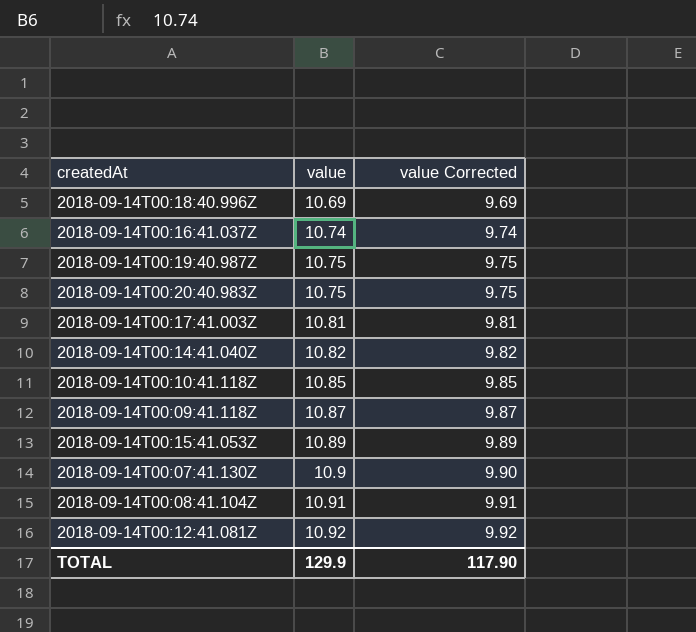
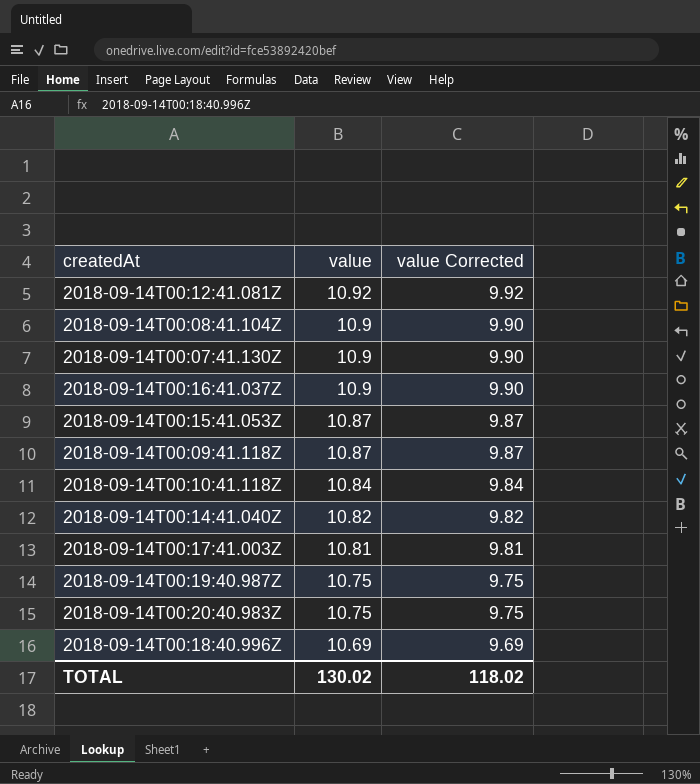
row order: value ascending -> value descending
2018-09-14T00:08:41.104Z | value: 10.91 -> 10.9
2018-09-14T00:08:41.104Z | value Corrected: 9.91 -> 9.90
2018-09-14T00:16:41.037Z | value: 10.74 -> 10.9
2018-09-14T00:16:41.037Z | value Corrected: 9.74 -> 9.90
2018-09-14T00:15:41.053Z | value: 10.89 -> 10.87
2018-09-14T00:15:41.053Z | value Corrected: 9.89 -> 9.87
2018-09-14T00:10:41.118Z | value: 10.85 -> 10.84
2018-09-14T00:10:41.118Z | value Corrected: 9.85 -> 9.84
TOTAL | value: 129.9 -> 130.02
TOTAL | value Corrected: 117.90 -> 118.02

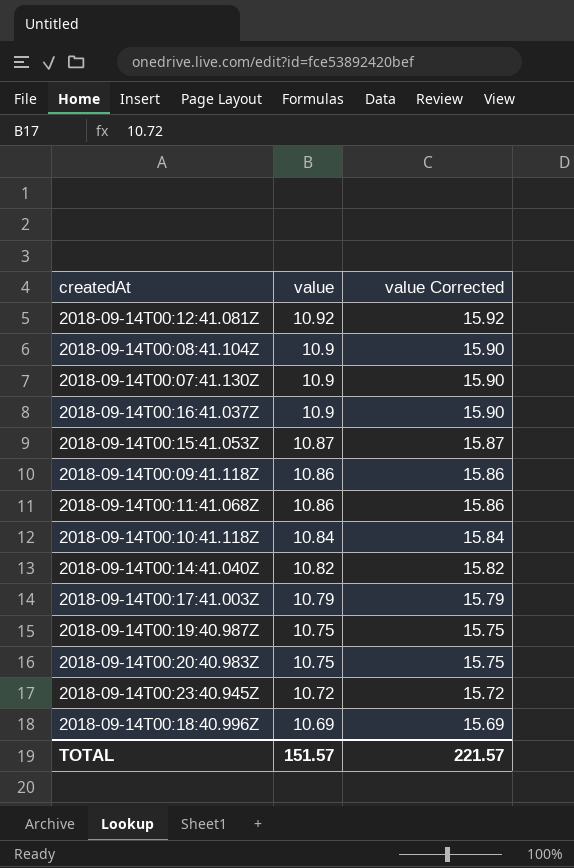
column value Corrected | formula: [value] - 1 -> [value] + 5
2018-09-14T00:09:41.118Z | value: 10.87 -> 10.86
row 2018-09-14T00:11:41.068Z: none -> 10.86 | 15.86
2018-09-14T00:17:41.003Z | value: 10.81 -> 10.79
row 2018-09-14T00:23:40.945Z: none -> 10.72 | 15.72
TOTAL | value: 130.02 -> 151.57
TOTAL | value Corrected: 118.02 -> 221.57

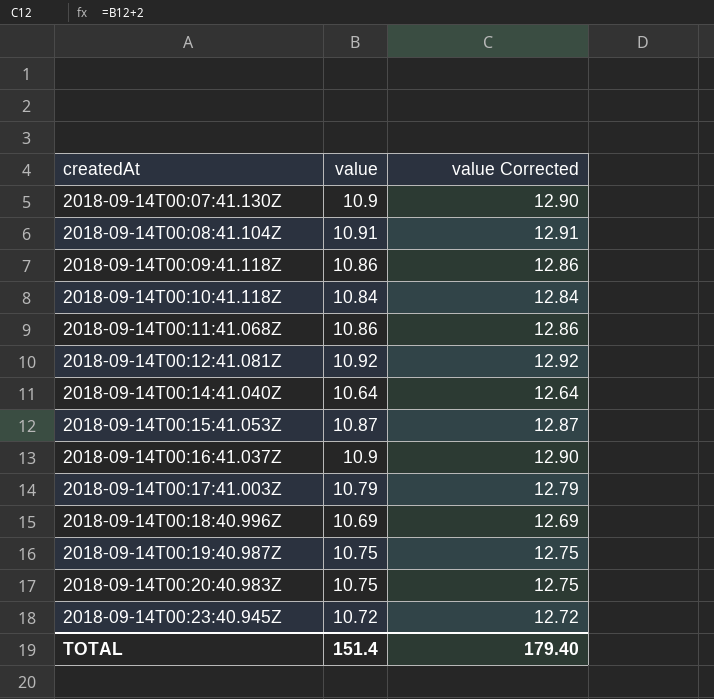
row order: value descending -> createdAt ascending
column value Corrected | formula: [value] + 5 -> [value] + 2
2018-09-14T00:08:41.104Z | value: 10.9 -> 10.91
2018-09-14T00:14:41.040Z | value: 10.82 -> 10.64
TOTAL | value: 151.57 -> 151.4
TOTAL | value Corrected: 221.57 -> 179.40

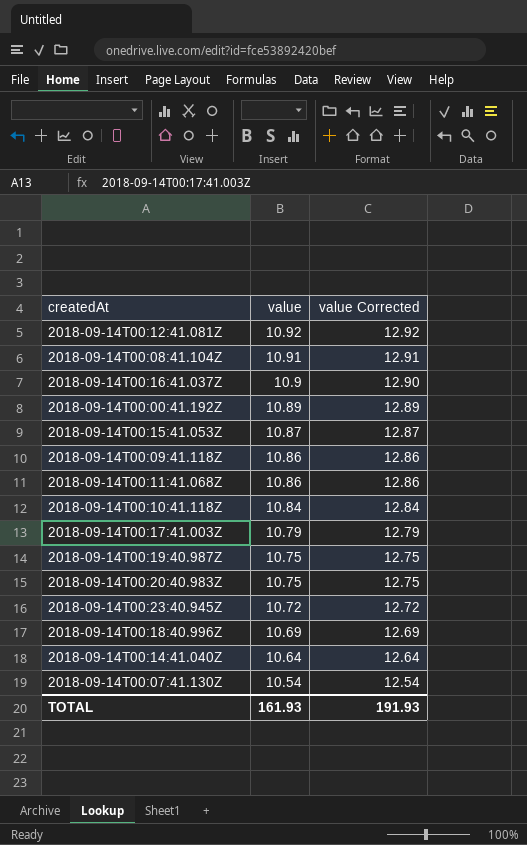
row order: createdAt ascending -> value descending
row 2018-09-14T00:00:41.192Z: none -> 10.89 | 12.89
2018-09-14T00:07:41.130Z | value: 10.9 -> 10.54
2018-09-14T00:07:41.130Z | value Corrected: 12.90 -> 12.54
TOTAL | value: 151.4 -> 161.93
TOTAL | value Corrected: 179.40 -> 191.93

